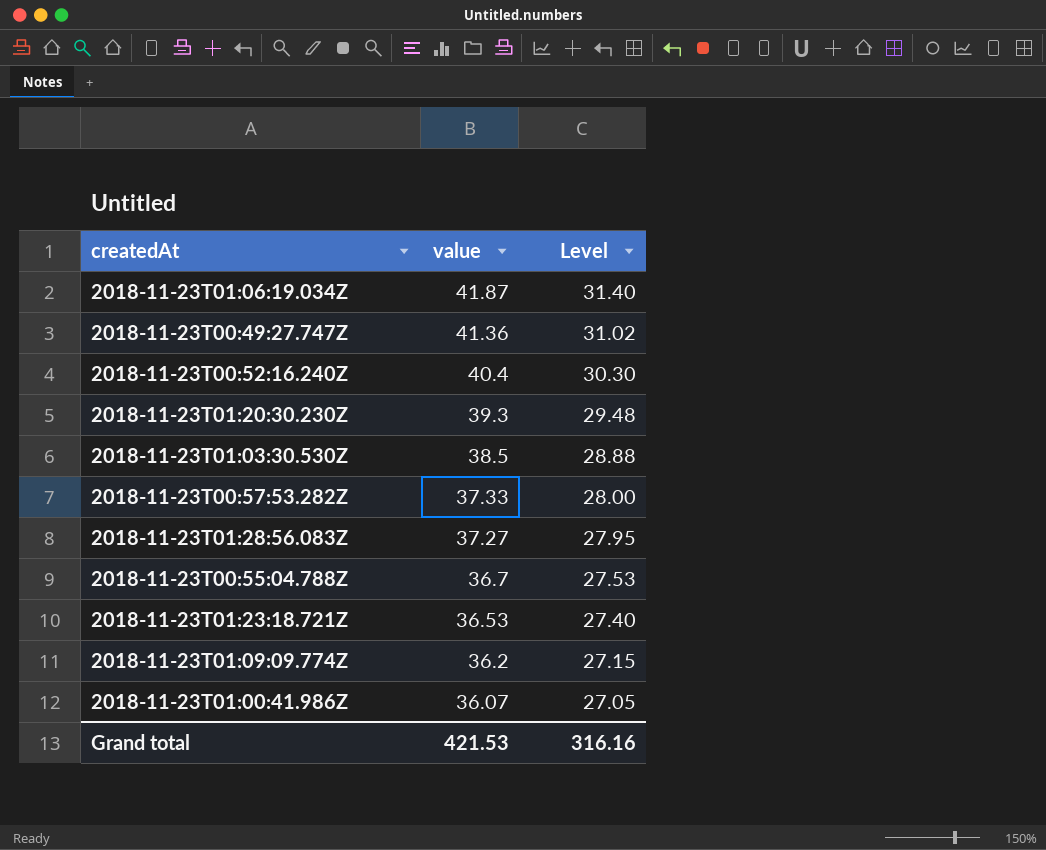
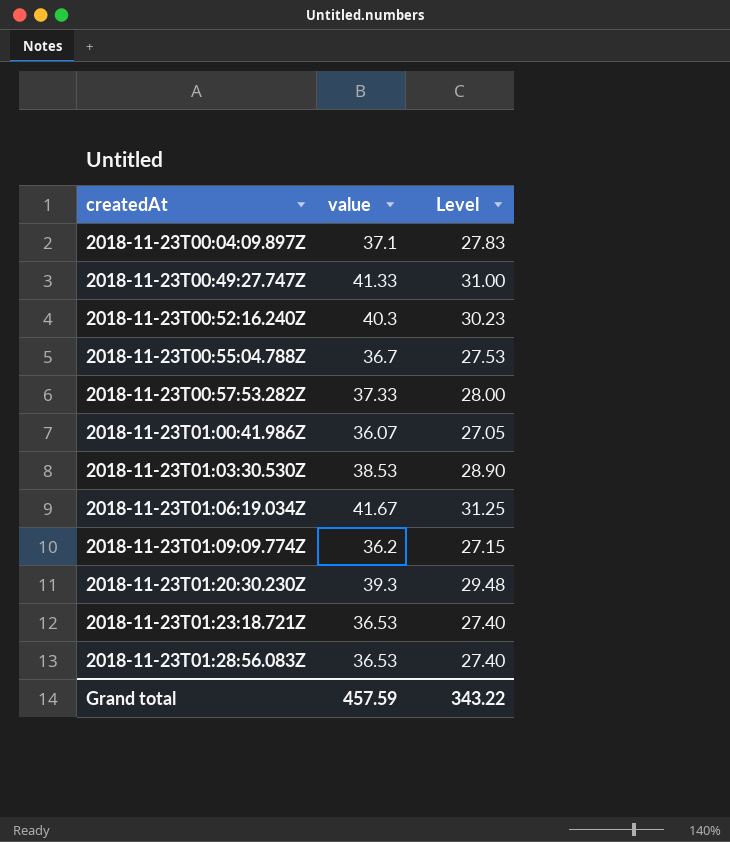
row order: value descending -> createdAt ascending
row 2018-11-23T00:04:09.897Z: none -> 37.1 | 27.83
2018-11-23T00:49:27.747Z | value: 41.36 -> 41.33
2018-11-23T00:49:27.747Z | Level: 31.02 -> 31.00
2018-11-23T00:52:16.240Z | value: 40.4 -> 40.3
2018-11-23T00:52:16.240Z | Level: 30.30 -> 30.23
2018-11-23T01:03:30.530Z | value: 38.5 -> 38.53
2018-11-23T01:03:30.530Z | Level: 28.88 -> 28.90
2018-11-23T01:06:19.034Z | value: 41.87 -> 41.67
2018-11-23T01:06:19.034Z | Level: 31.40 -> 31.25
2018-11-23T01:28:56.083Z | value: 37.27 -> 36.53
2018-11-23T01:28:56.083Z | Level: 27.95 -> 27.40
Grand total | value: 421.53 -> 457.59
Grand total | Level: 316.16 -> 343.22

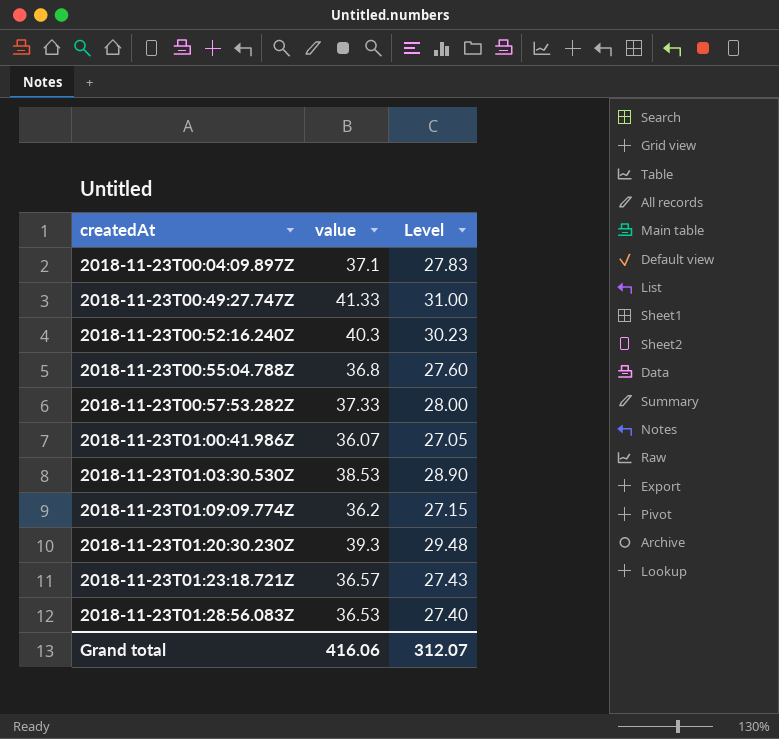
row 2018-11-23T01:06:19.034Z: 41.67 | 31.25 -> none
2018-11-23T00:55:04.788Z | value: 36.7 -> 36.8
2018-11-23T00:55:04.788Z | Level: 27.53 -> 27.60
2018-11-23T01:23:18.721Z | value: 36.53 -> 36.57
2018-11-23T01:23:18.721Z | Level: 27.40 -> 27.43
Grand total | value: 457.59 -> 416.06
Grand total | Level: 343.22 -> 312.07

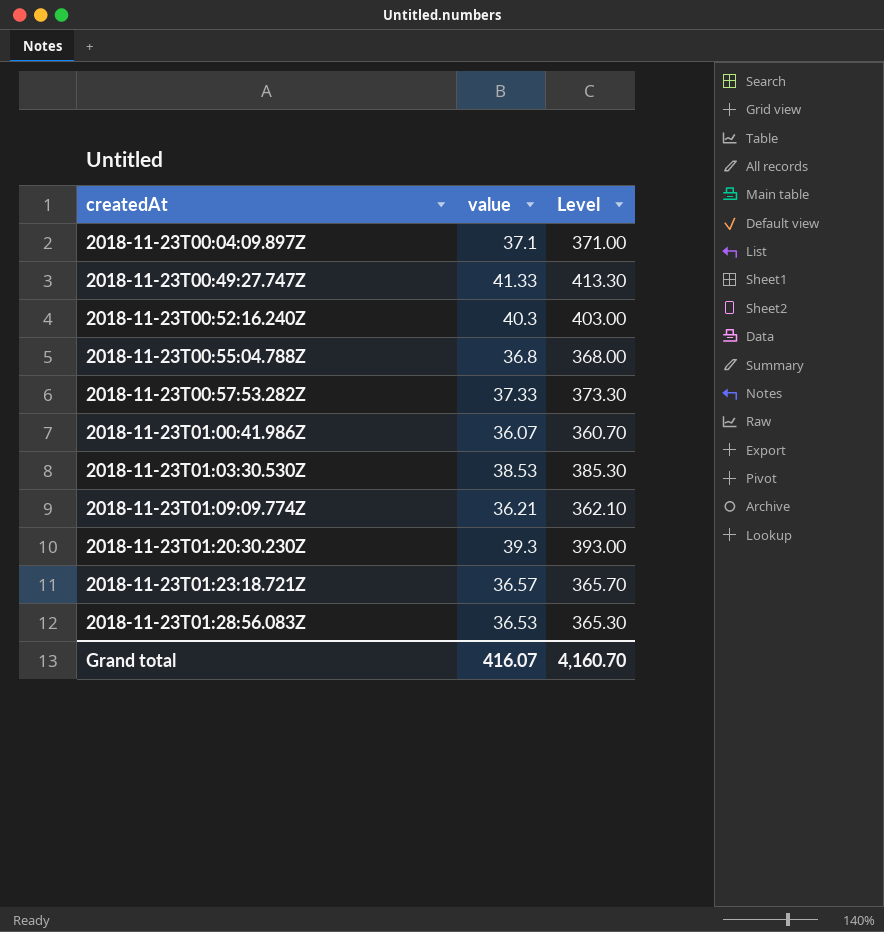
column Level | formula: [value] * 0.75 -> [value] * 10
2018-11-23T01:09:09.774Z | value: 36.2 -> 36.21
Grand total | value: 416.06 -> 416.07
Grand total | Level: 312.07 -> 4,160.70

